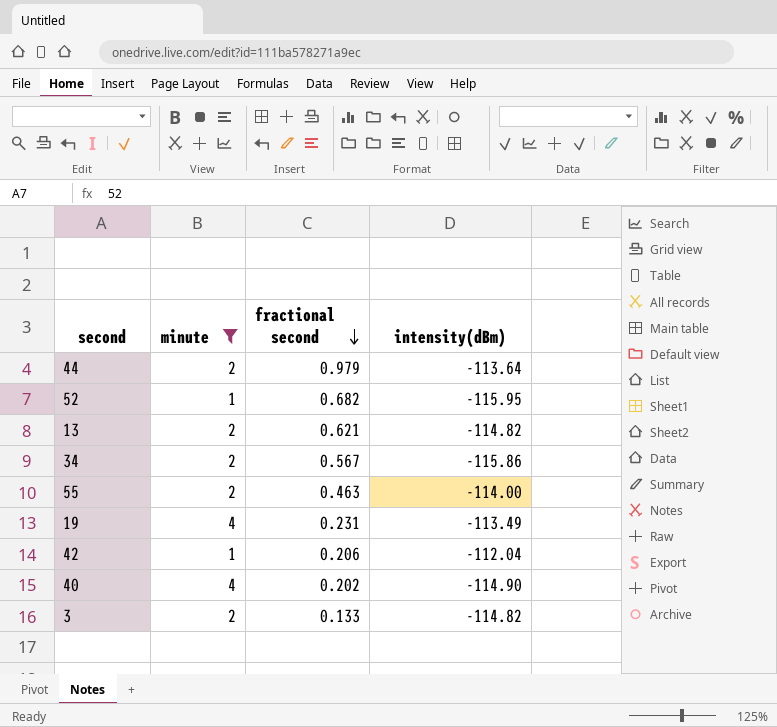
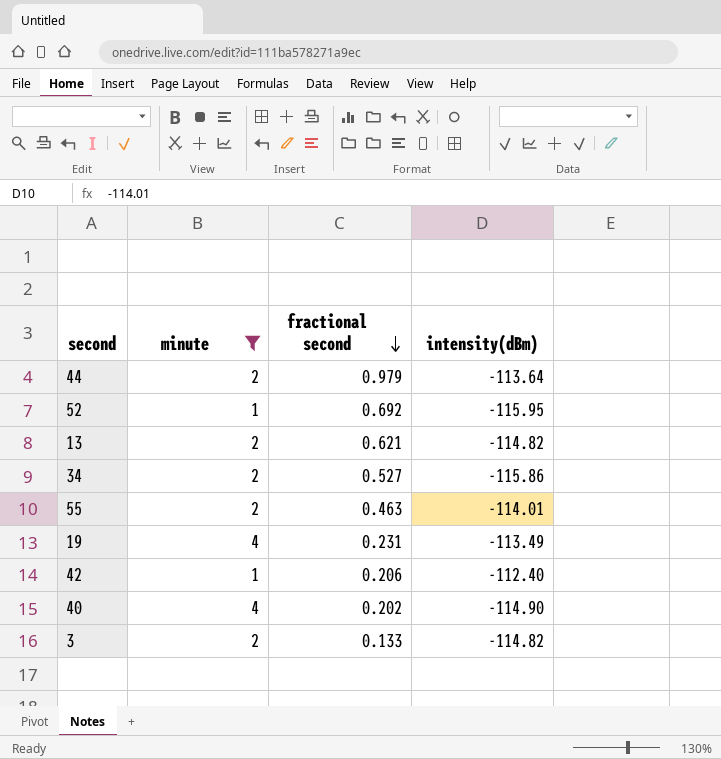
52 | fractional second: 0.682 -> 0.692
34 | fractional second: 0.567 -> 0.527
55 | intensity(dBm): -114.00 -> -114.01
42 | intensity(dBm): -112.04 -> -112.40

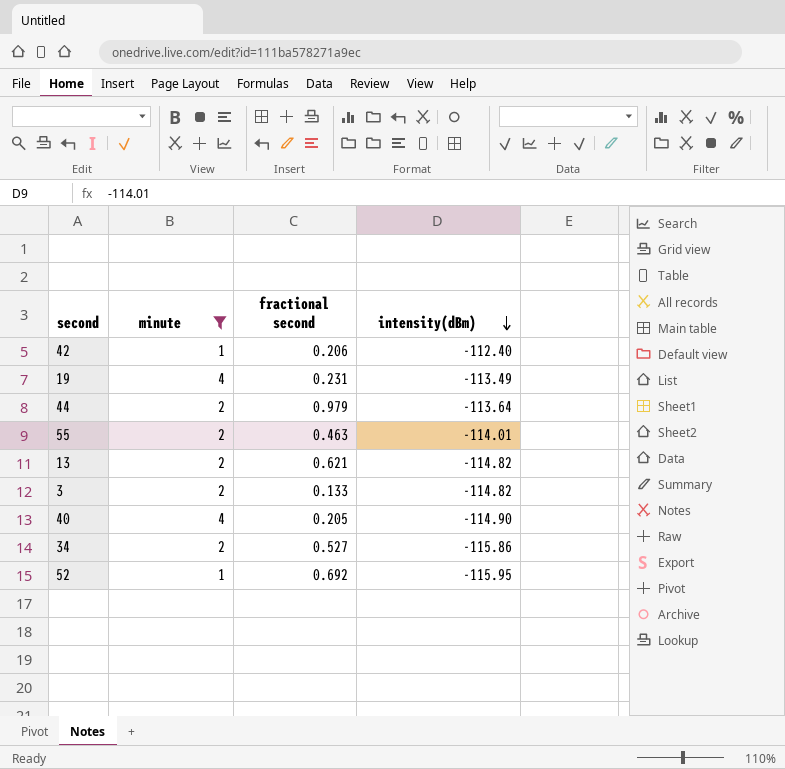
row order: fractional second descending -> intensity(dBm) descending
40 | fractional second: 0.202 -> 0.205

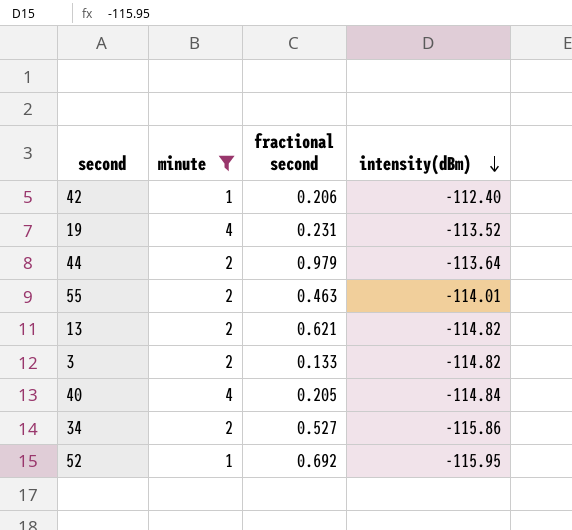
19 | intensity(dBm): -113.49 -> -113.52
40 | intensity(dBm): -114.90 -> -114.84

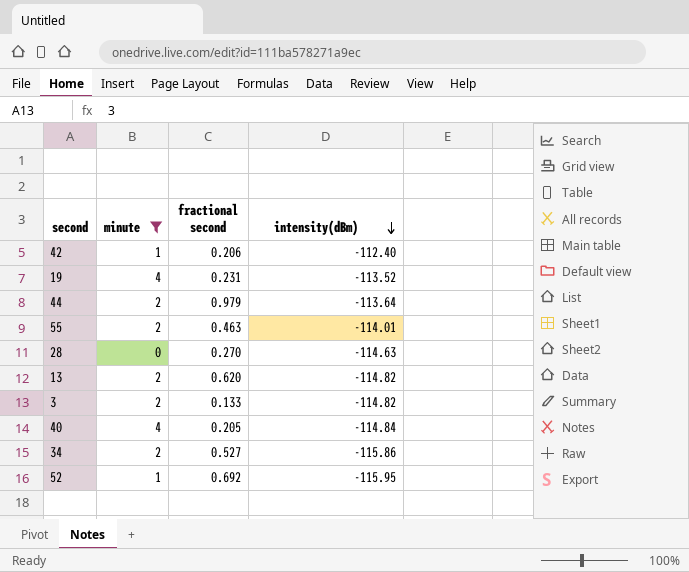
row 28: none -> 0 | 0.270 | -114.63
13 | fractional second: 0.621 -> 0.620

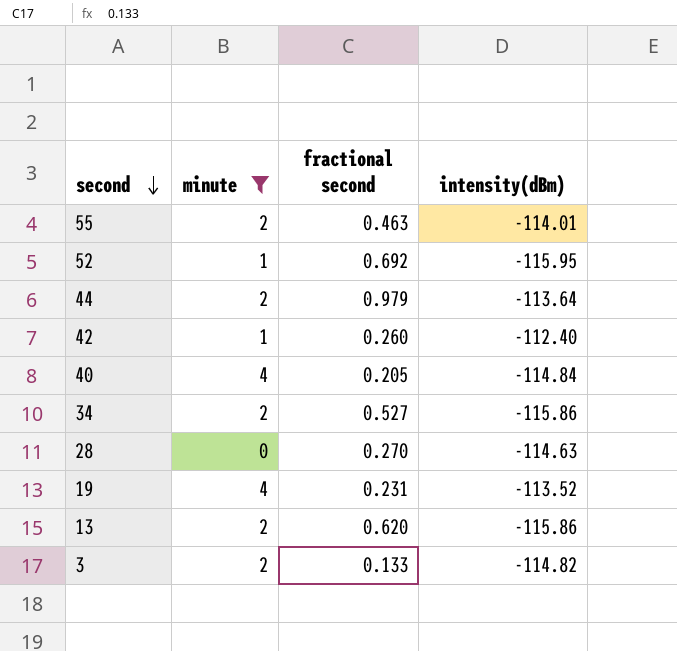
row order: intensity(dBm) descending -> second descending
42 | fractional second: 0.206 -> 0.260
13 | intensity(dBm): -114.82 -> -115.86

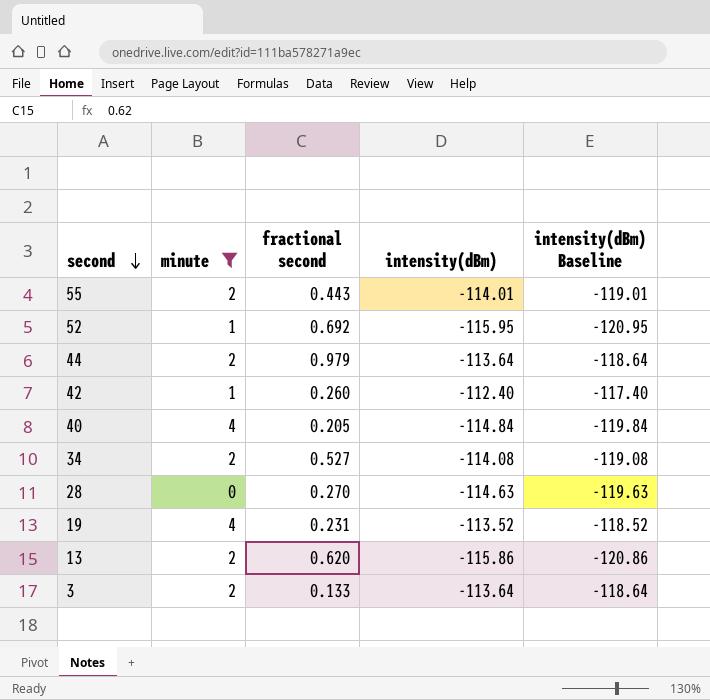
column intensity(dBm) Baseline | formula: none -> [intensity(dBm)] - 5
55 | fractional second: 0.463 -> 0.443
34 | intensity(dBm): -115.86 -> -114.08
3 | intensity(dBm): -114.82 -> -113.64

